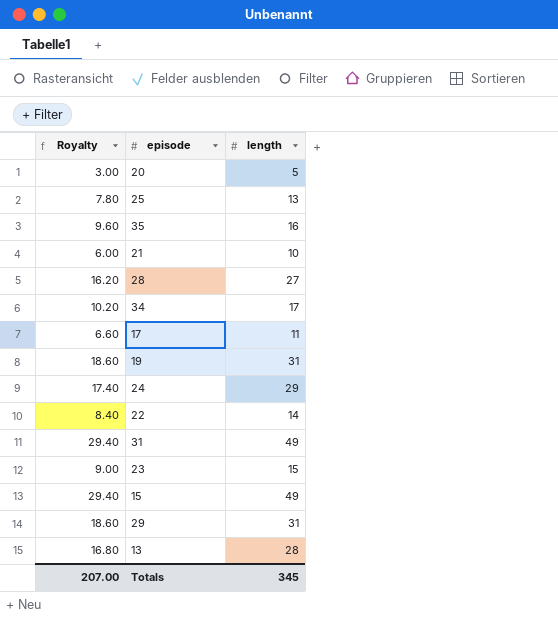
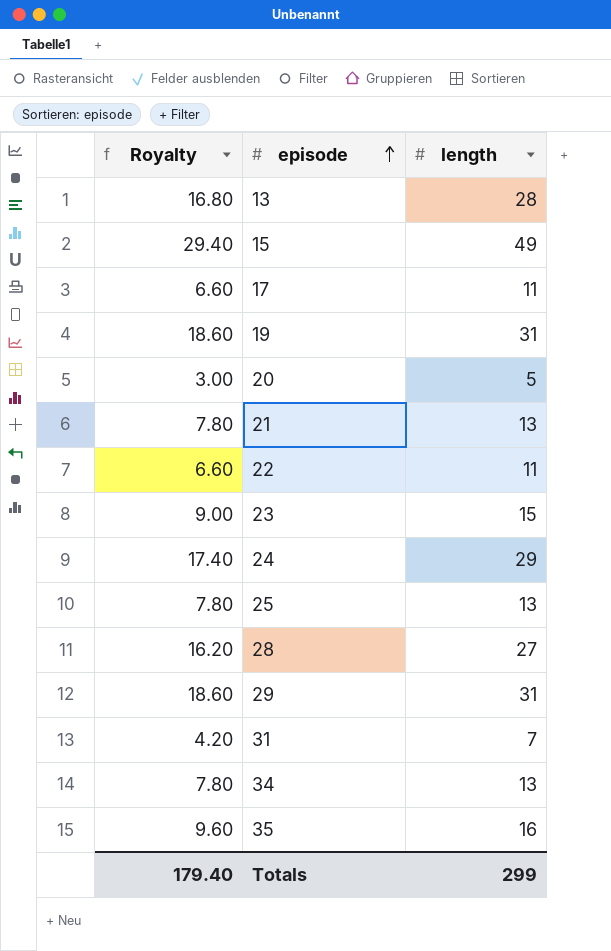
row order: none -> episode ascending
21 | Royalty: 6.00 -> 7.80
21 | length: 10 -> 13
22 | Royalty: 8.40 -> 6.60
22 | length: 14 -> 11
31 | Royalty: 29.40 -> 4.20
31 | length: 49 -> 7
34 | Royalty: 10.20 -> 7.80
34 | length: 17 -> 13
Totals | Royalty: 207.00 -> 179.40
Totals | length: 345 -> 299

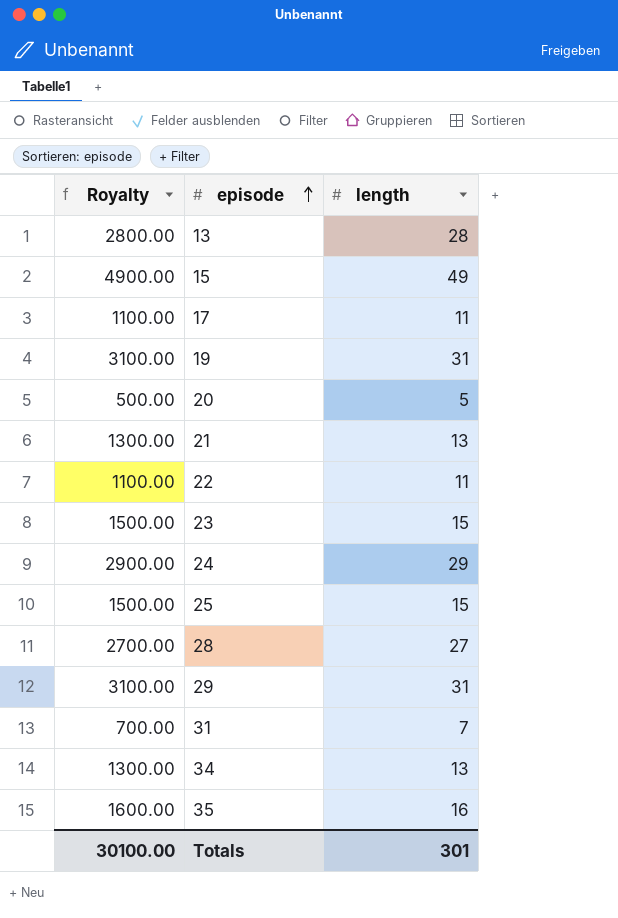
column Royalty | formula: [length] * 0.6 -> [length] * 100
25 | length: 13 -> 15
Totals | Royalty: 179.40 -> 30100.00
Totals | length: 299 -> 301

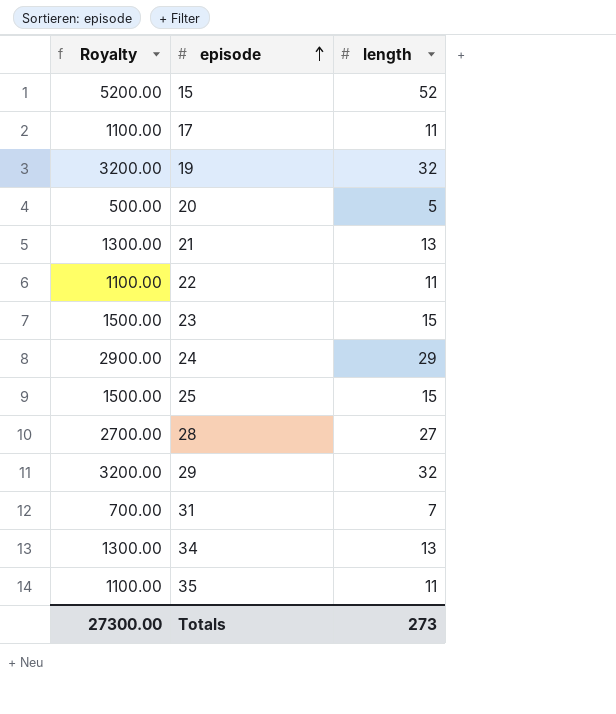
row 13: 2800.00 | 28 -> none
15 | Royalty: 4900.00 -> 5200.00
15 | length: 49 -> 52
19 | Royalty: 3100.00 -> 3200.00
19 | length: 31 -> 32
29 | Royalty: 3100.00 -> 3200.00
29 | length: 31 -> 32
35 | Royalty: 1600.00 -> 1100.00
35 | length: 16 -> 11
Totals | Royalty: 30100.00 -> 27300.00
Totals | length: 301 -> 273

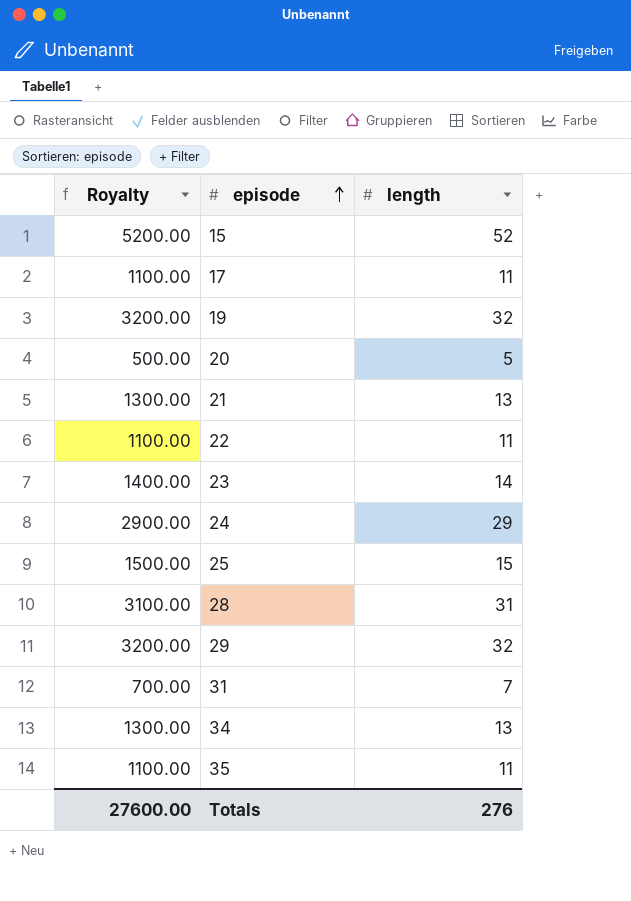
23 | Royalty: 1500.00 -> 1400.00
23 | length: 15 -> 14
28 | Royalty: 2700.00 -> 3100.00
28 | length: 27 -> 31
Totals | Royalty: 27300.00 -> 27600.00
Totals | length: 273 -> 276

